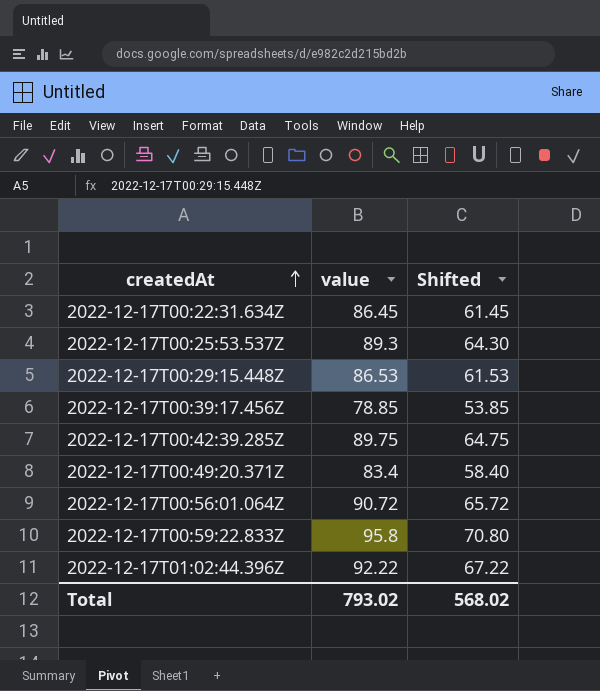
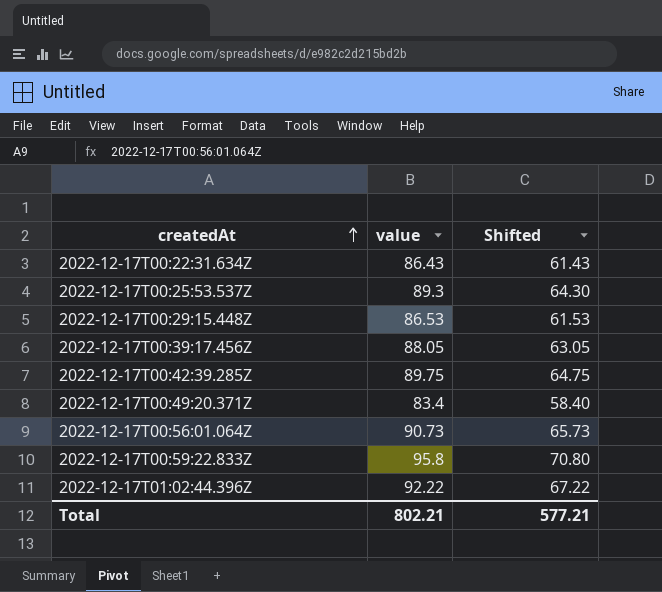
2022-12-17T00:22:31.634Z | value: 86.45 -> 86.43
2022-12-17T00:22:31.634Z | Shifted: 61.45 -> 61.43
2022-12-17T00:39:17.456Z | value: 78.85 -> 88.05
2022-12-17T00:39:17.456Z | Shifted: 53.85 -> 63.05
2022-12-17T00:56:01.064Z | value: 90.72 -> 90.73
2022-12-17T00:56:01.064Z | Shifted: 65.72 -> 65.73
Total | value: 793.02 -> 802.21
Total | Shifted: 568.02 -> 577.21

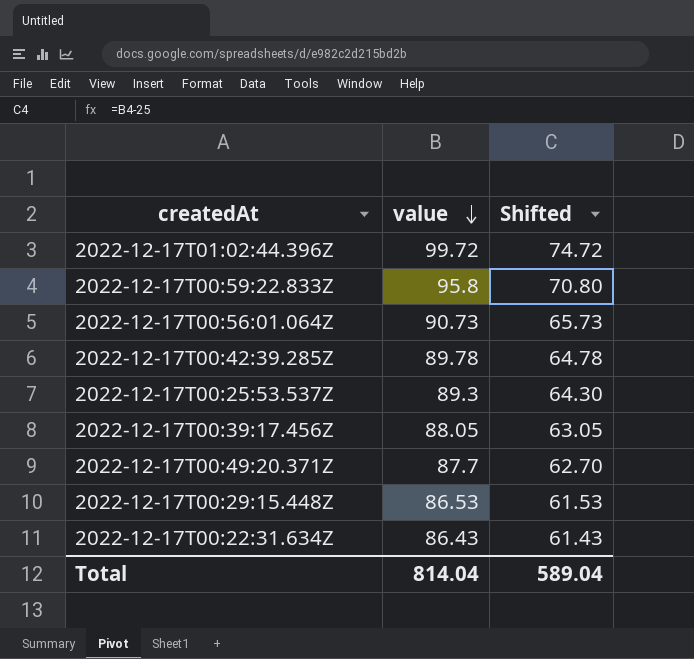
row order: createdAt ascending -> value descending
2022-12-17T01:02:44.396Z | value: 92.22 -> 99.72
2022-12-17T01:02:44.396Z | Shifted: 67.22 -> 74.72
2022-12-17T00:42:39.285Z | value: 89.75 -> 89.78
2022-12-17T00:42:39.285Z | Shifted: 64.75 -> 64.78
2022-12-17T00:49:20.371Z | value: 83.4 -> 87.7
2022-12-17T00:49:20.371Z | Shifted: 58.40 -> 62.70
Total | value: 802.21 -> 814.04
Total | Shifted: 577.21 -> 589.04

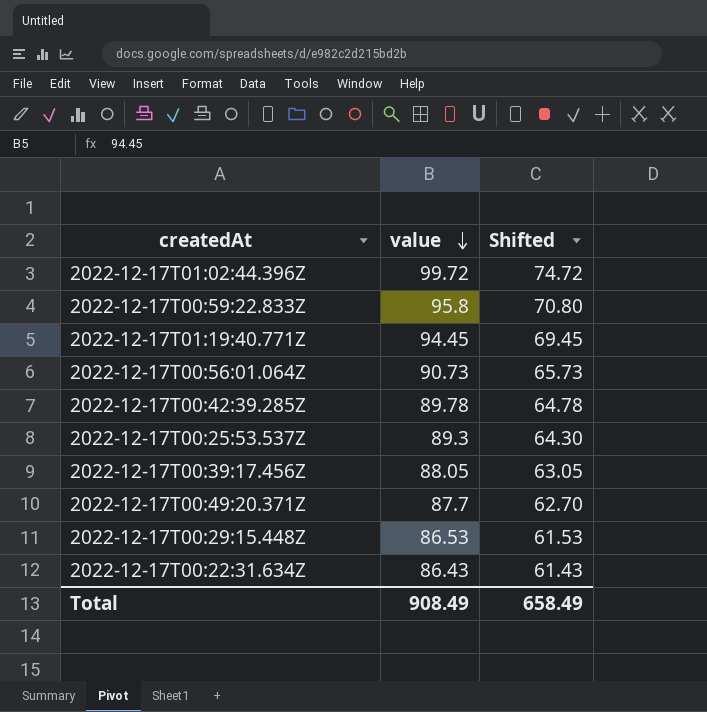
row 2022-12-17T01:19:40.771Z: none -> 94.45 | 69.45
Total | value: 814.04 -> 908.49
Total | Shifted: 589.04 -> 658.49

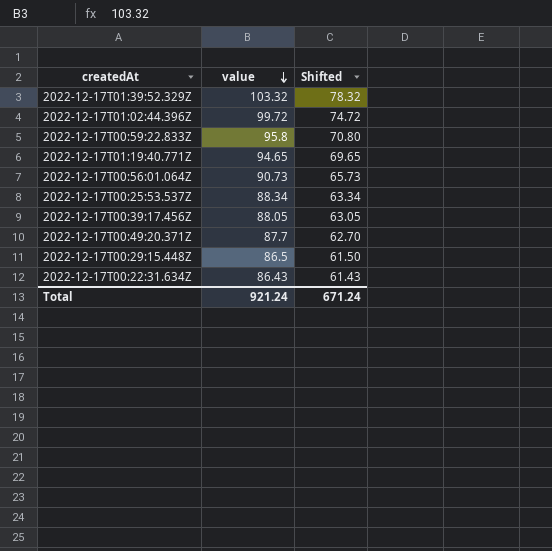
row 2022-12-17T00:42:39.285Z: 89.78 | 64.78 -> none
row 2022-12-17T01:39:52.329Z: none -> 103.32 | 78.32
2022-12-17T01:19:40.771Z | value: 94.45 -> 94.65
2022-12-17T01:19:40.771Z | Shifted: 69.45 -> 69.65
2022-12-17T00:25:53.537Z | value: 89.3 -> 88.34
2022-12-17T00:25:53.537Z | Shifted: 64.30 -> 63.34
2022-12-17T00:29:15.448Z | value: 86.53 -> 86.5
2022-12-17T00:29:15.448Z | Shifted: 61.53 -> 61.50
Total | value: 908.49 -> 921.24
Total | Shifted: 658.49 -> 671.24

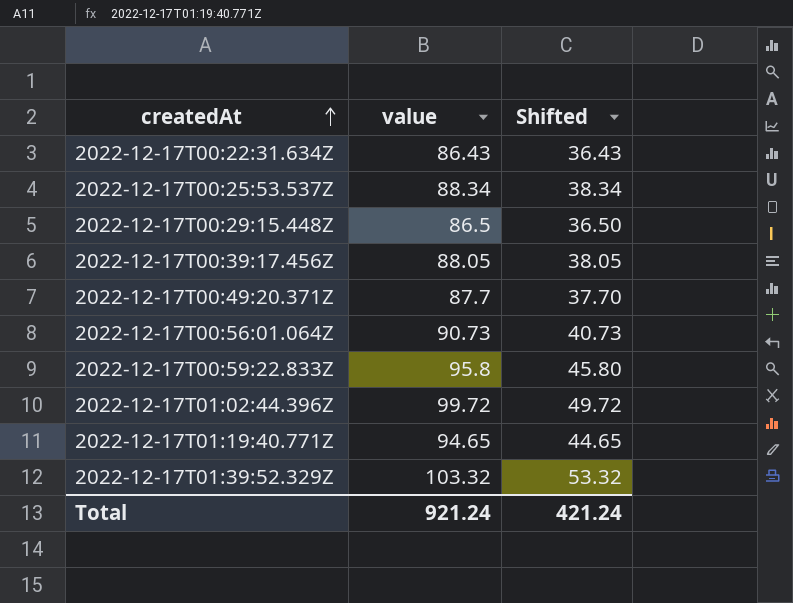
row order: value descending -> createdAt ascending
column Shifted | formula: [value] - 25 -> [value] - 50
Total | Shifted: 671.24 -> 421.24

